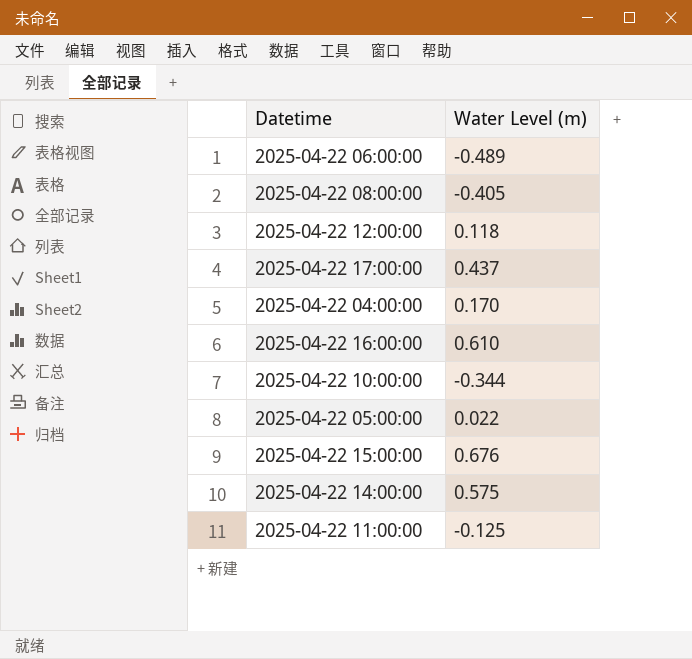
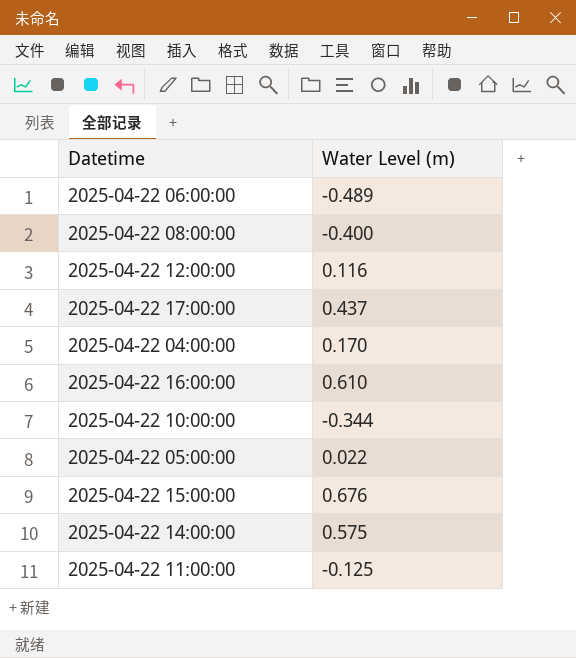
2025-04-22 08:00:00 | Water Level (m): -0.405 -> -0.400
2025-04-22 12:00:00 | Water Level (m): 0.118 -> 0.116

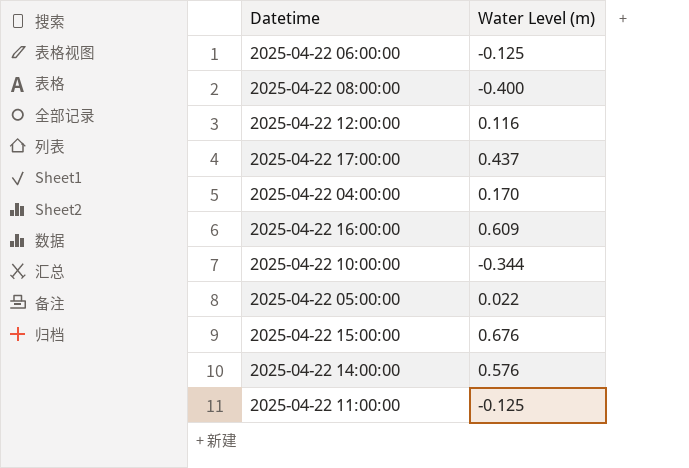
2025-04-22 06:00:00 | Water Level (m): -0.489 -> -0.125
2025-04-22 16:00:00 | Water Level (m): 0.610 -> 0.609
2025-04-22 14:00:00 | Water Level (m): 0.575 -> 0.576

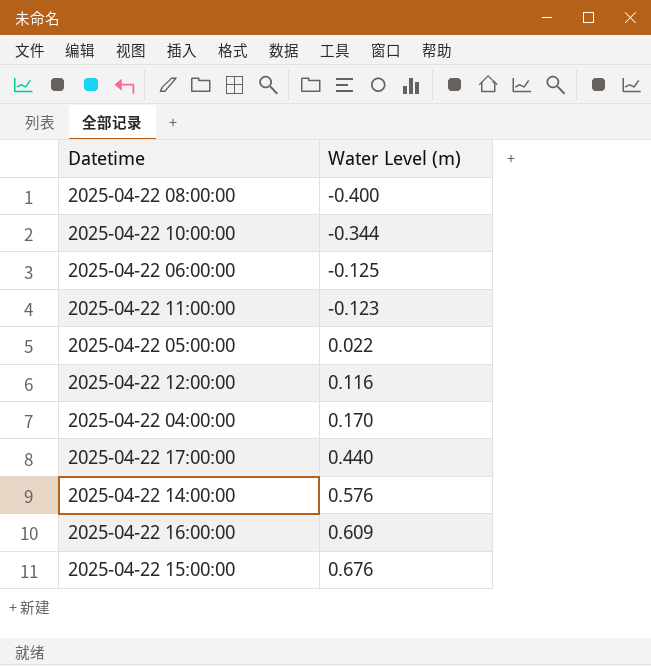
row order: none -> Water Level (m) ascending
2025-04-22 11:00:00 | Water Level (m): -0.125 -> -0.123
2025-04-22 17:00:00 | Water Level (m): 0.437 -> 0.440

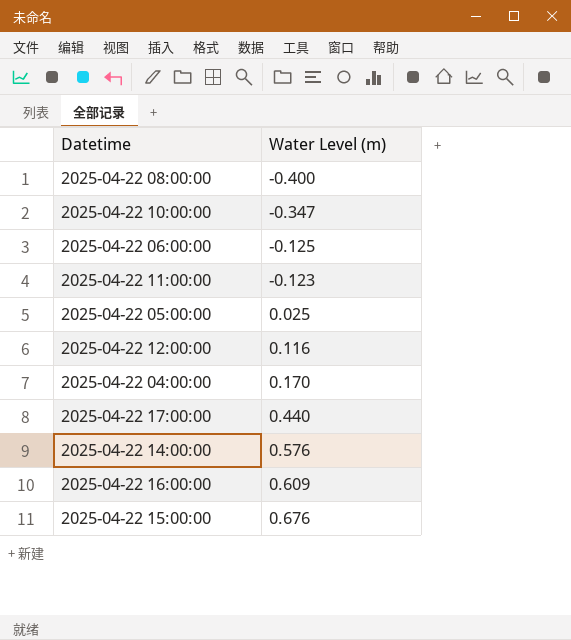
2025-04-22 10:00:00 | Water Level (m): -0.344 -> -0.347
2025-04-22 05:00:00 | Water Level (m): 0.022 -> 0.025

